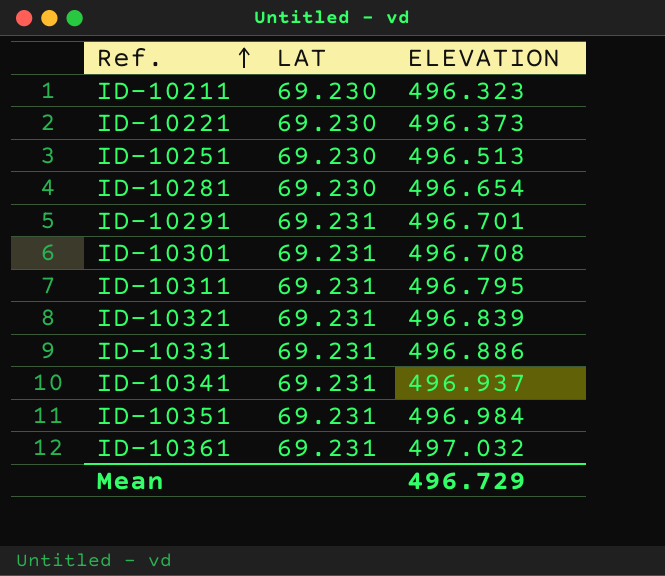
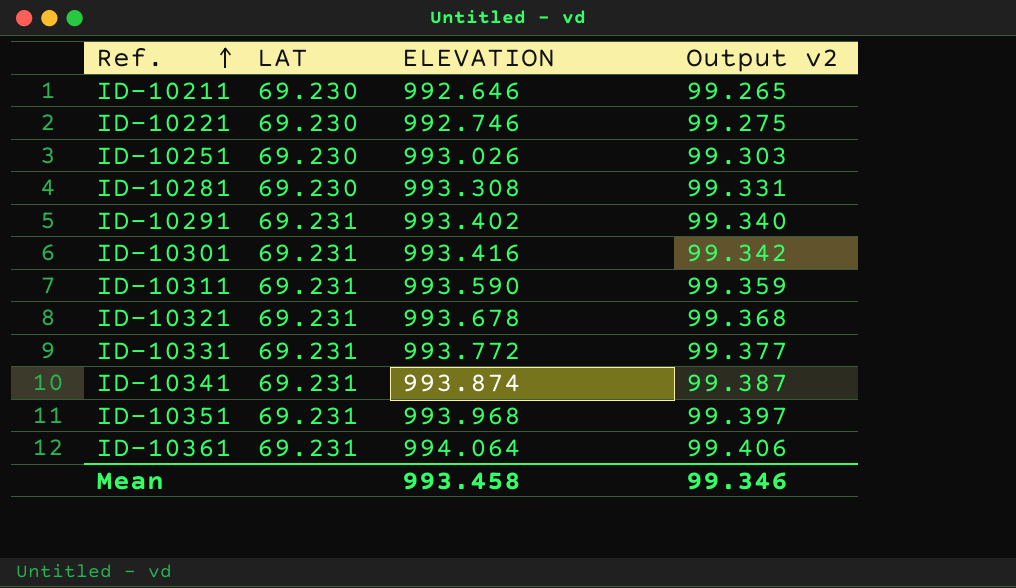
column Output v2 | formula: none -> [ELEVATION] * 0.1
ID-10211 | ELEVATION: 496.323 -> 992.646
ID-10221 | ELEVATION: 496.373 -> 992.746
ID-10251 | ELEVATION: 496.513 -> 993.026
ID-10281 | ELEVATION: 496.654 -> 993.308
ID-10291 | ELEVATION: 496.701 -> 993.402
ID-10301 | ELEVATION: 496.708 -> 993.416
ID-10311 | ELEVATION: 496.795 -> 993.590
ID-10321 | ELEVATION: 496.839 -> 993.678
ID-10331 | ELEVATION: 496.886 -> 993.772
ID-10341 | ELEVATION: 496.937 -> 993.874
ID-10351 | ELEVATION: 496.984 -> 993.968
ID-10361 | ELEVATION: 497.032 -> 994.064
Mean | ELEVATION: 496.729 -> 993.458

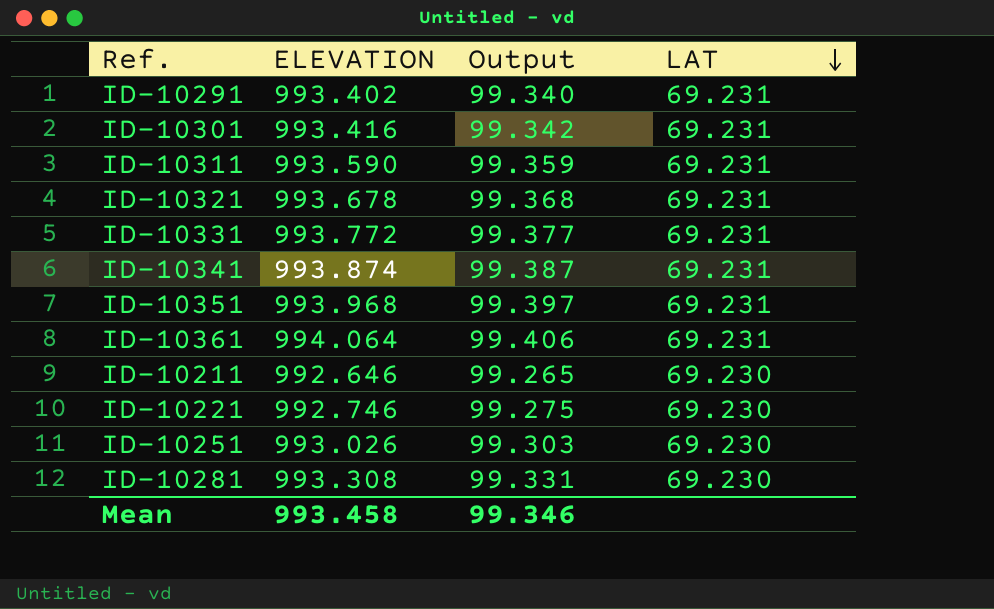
row order: Ref. ascending -> LAT descending
column name: Output v2 -> Output
column LAT | position: 2 -> 4

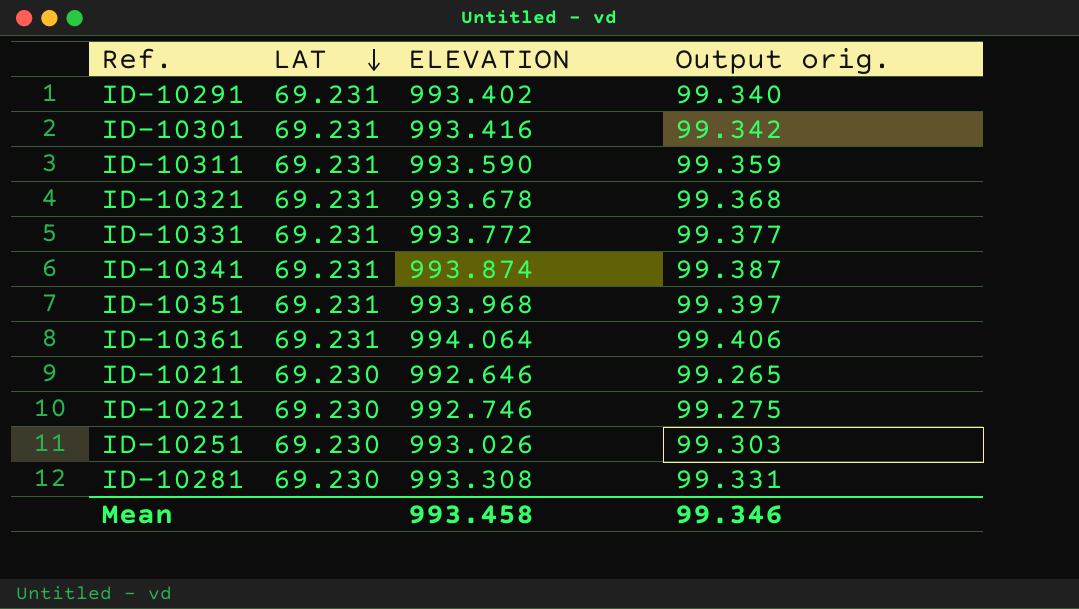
column LAT | position: 4 -> 2
column name: Output -> Output orig.

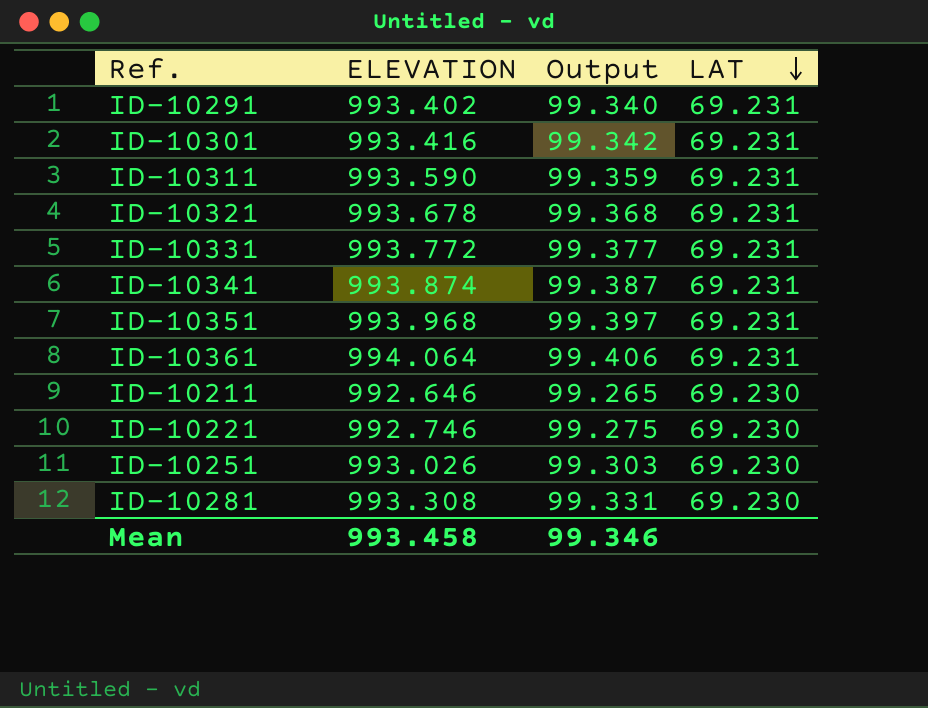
column name: Output orig. -> Output
column LAT | position: 2 -> 4

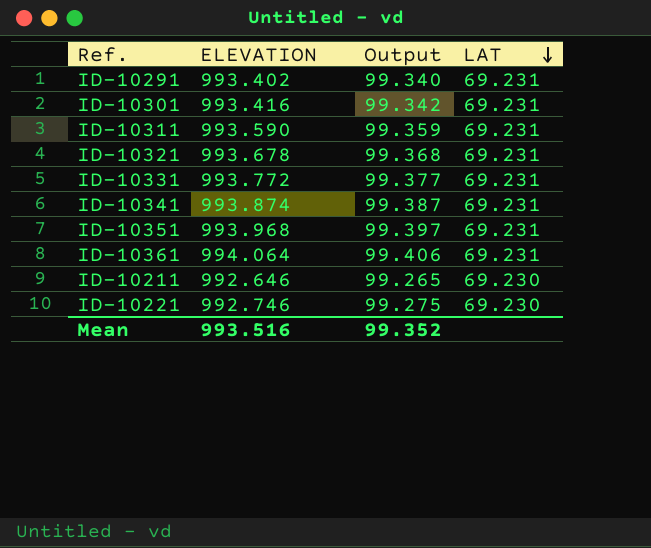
row ID-10251: 993.026 | 99.303 | 69.230 -> none
row ID-10281: 993.308 | 99.331 | 69.230 -> none
Mean | ELEVATION: 993.458 -> 993.516
Mean | Output: 99.346 -> 99.352

